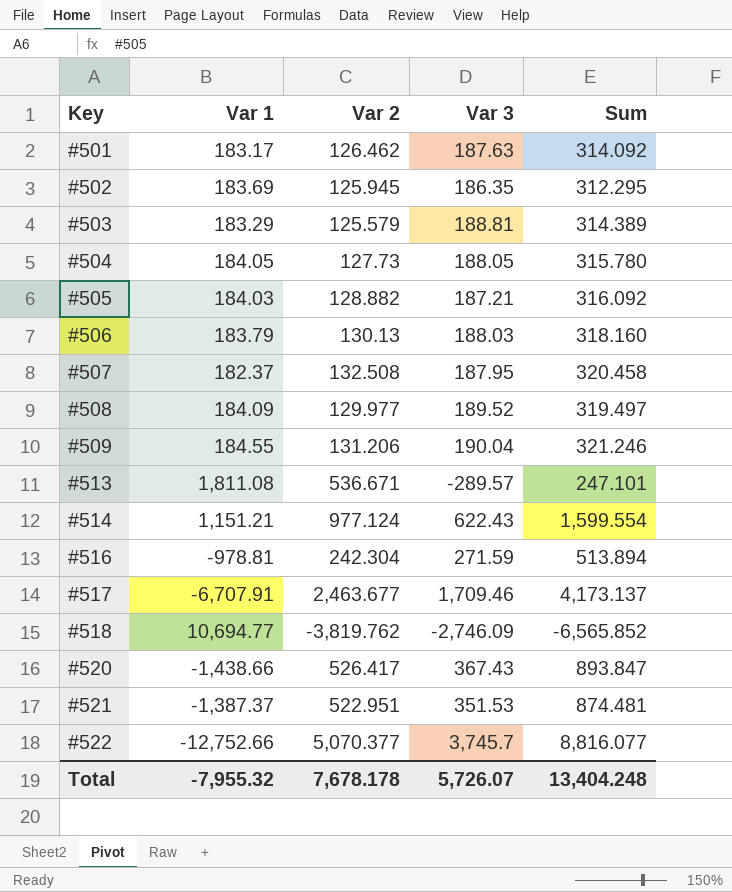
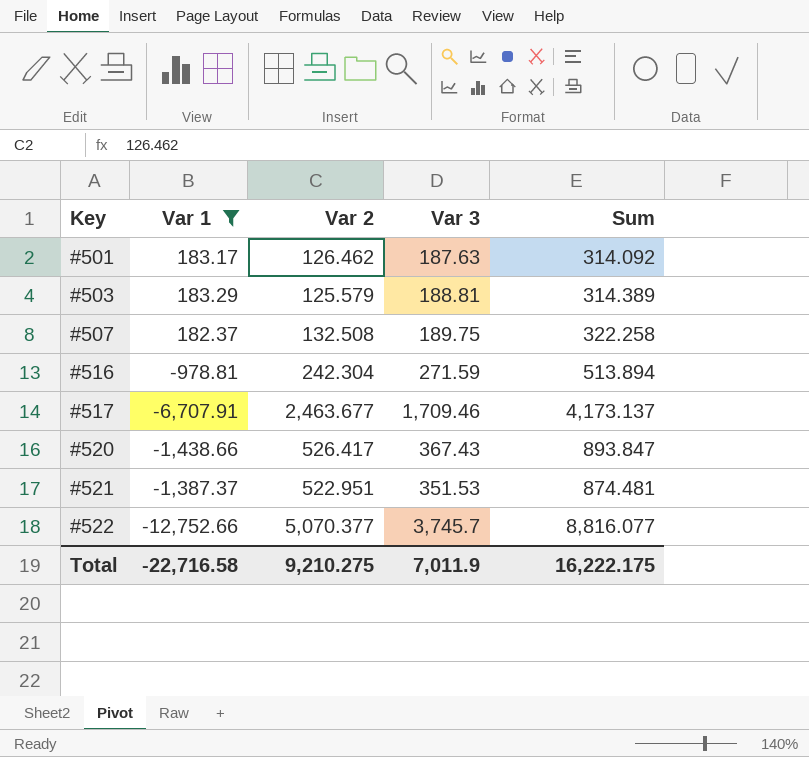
filter: none -> Var 1 <= 183.29
#507 | Var 3: 187.95 -> 189.75
#507 | Sum: 320.458 -> 322.258
Total | Var 1: -7,955.32 -> -22,716.58
Total | Var 2: 7,678.178 -> 9,210.275
Total | Var 3: 5,726.07 -> 7,011.9
Total | Sum: 13,404.248 -> 16,222.175

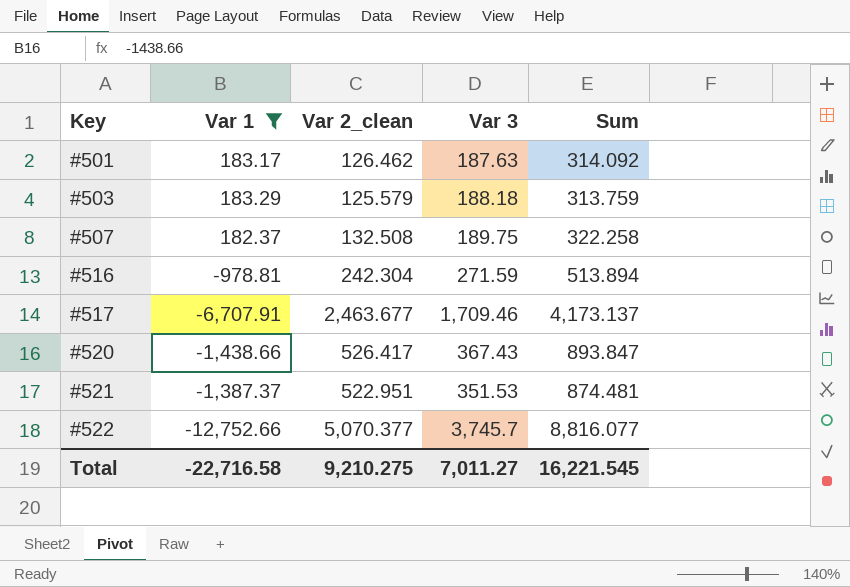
column name: Var 2 -> Var 2_clean
#503 | Var 3: 188.81 -> 188.18
#503 | Sum: 314.389 -> 313.759
Total | Var 3: 7,011.9 -> 7,011.27
Total | Sum: 16,222.175 -> 16,221.545

